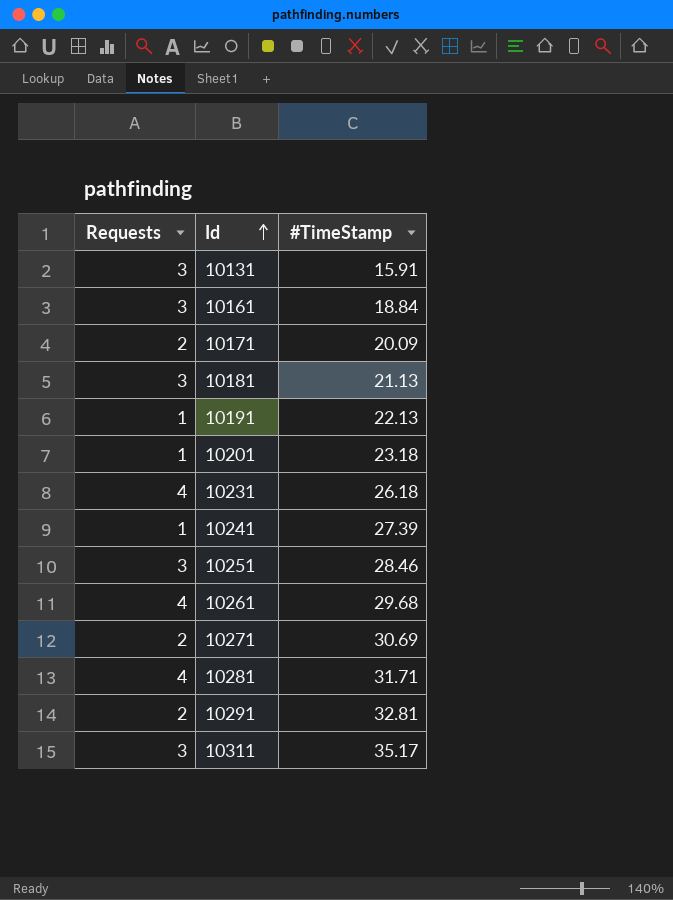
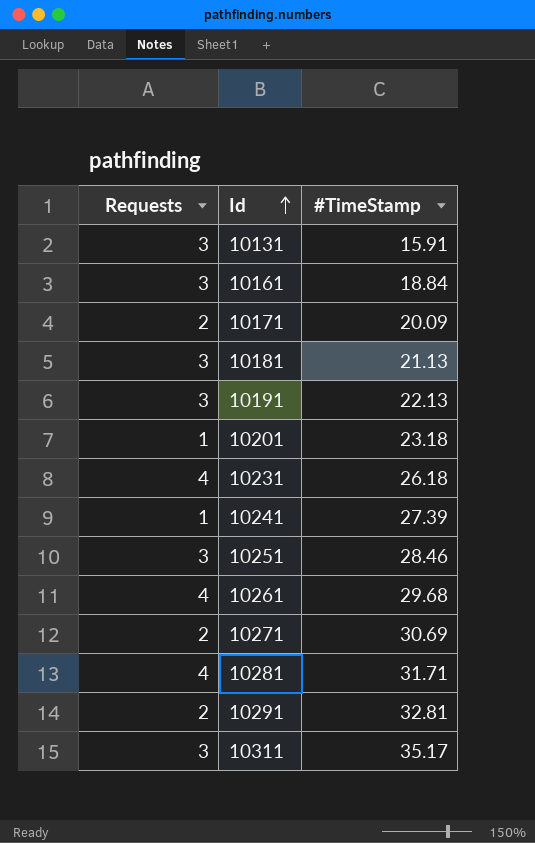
10191 | Requests: 1 -> 3

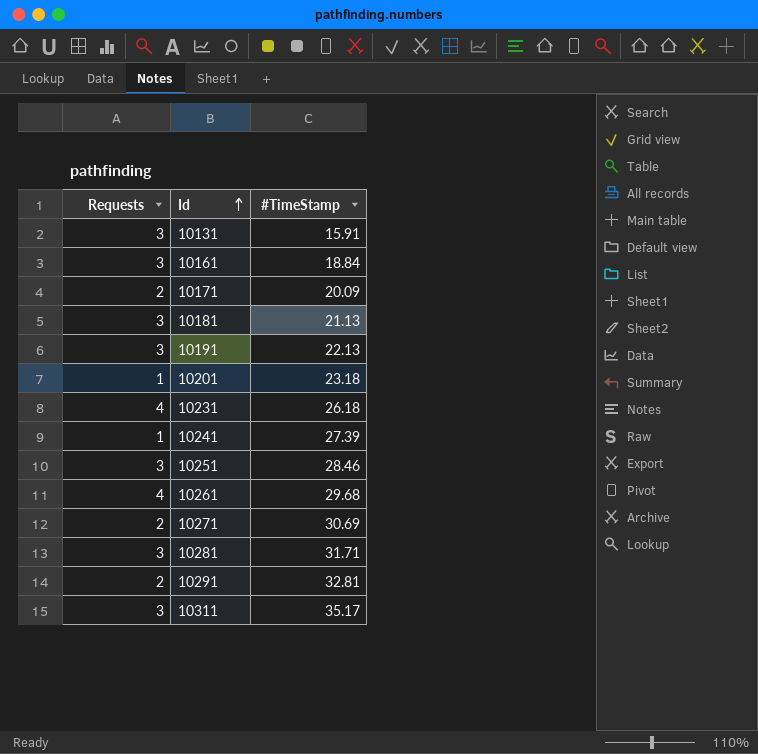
10281 | Requests: 4 -> 3

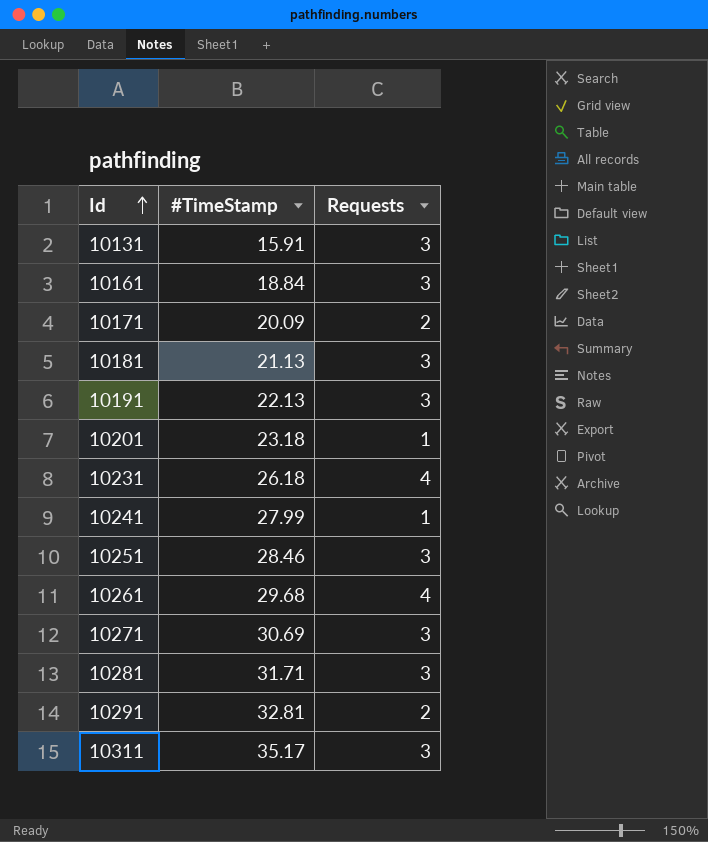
column Requests | position: 1 -> 3
10241 | #TimeStamp: 27.39 -> 27.99
10271 | Requests: 2 -> 3

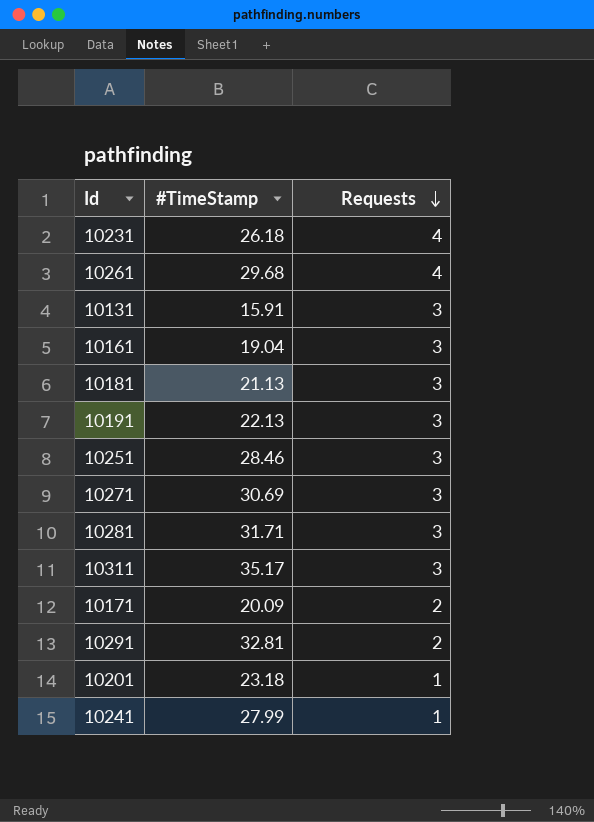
row order: Id ascending -> Requests descending
10161 | #TimeStamp: 18.84 -> 19.04

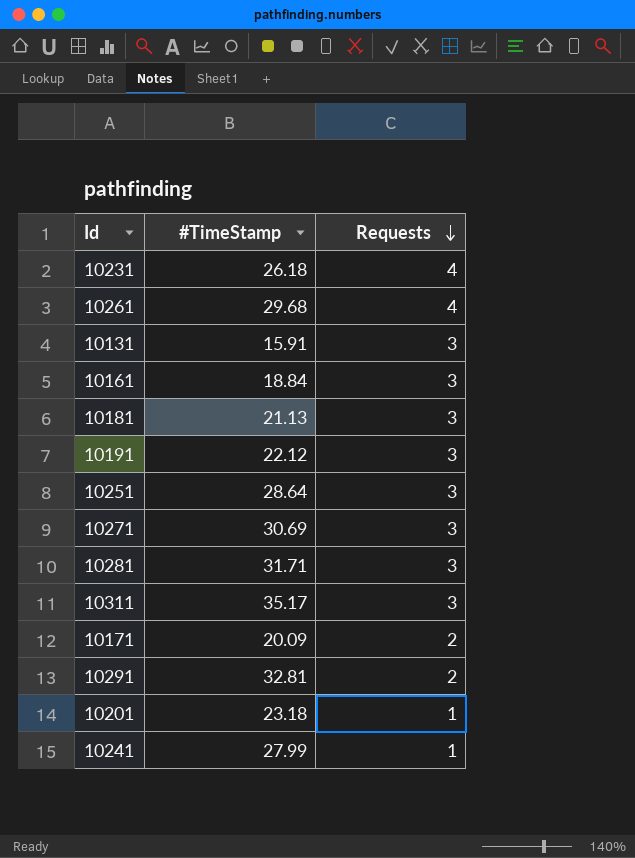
10161 | #TimeStamp: 19.04 -> 18.84
10191 | #TimeStamp: 22.13 -> 22.12
10251 | #TimeStamp: 28.46 -> 28.64

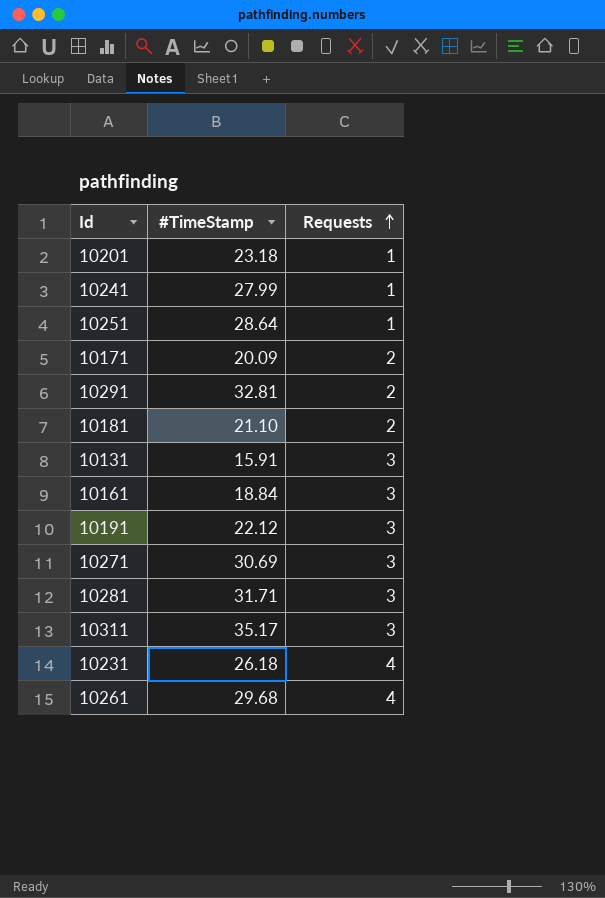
row order: Requests descending -> Requests ascending
10251 | Requests: 3 -> 1
10181 | #TimeStamp: 21.13 -> 21.10
10181 | Requests: 3 -> 2

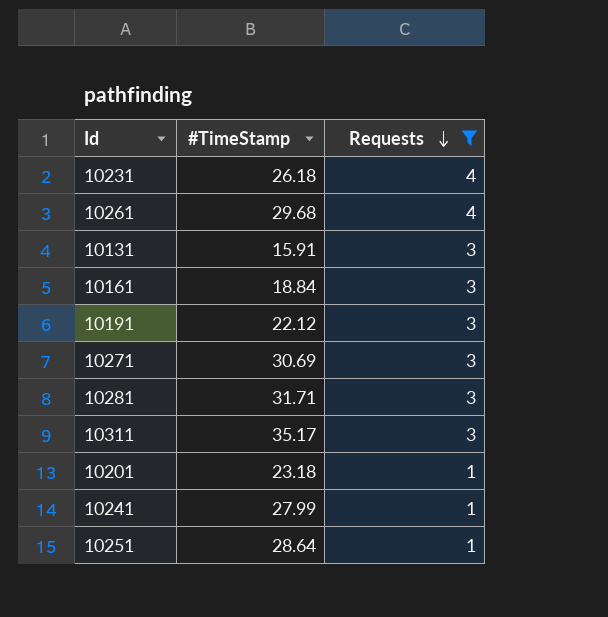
filter: none -> Requests != 2
row order: Requests ascending -> Requests descending

